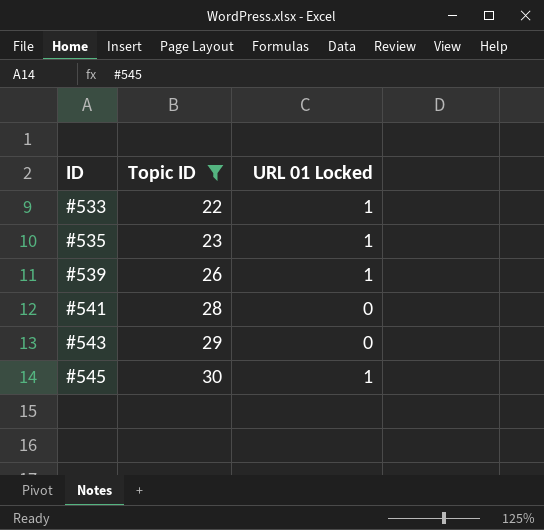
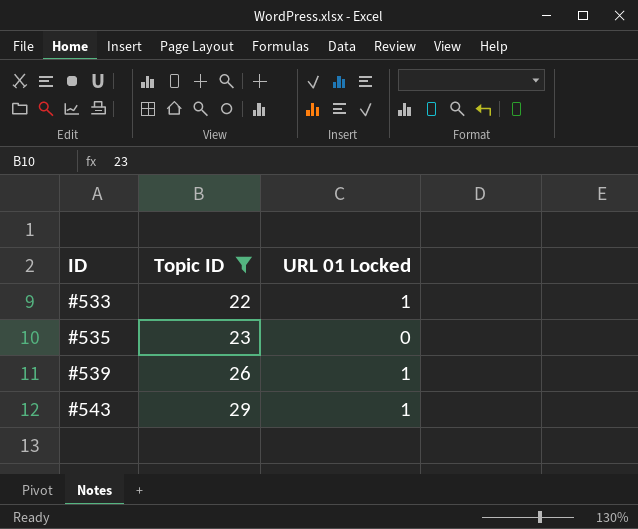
row #541: 28 | 0 -> none
row #545: 30 | 1 -> none
#535 | URL 01 Locked: 1 -> 0
#543 | URL 01 Locked: 0 -> 1

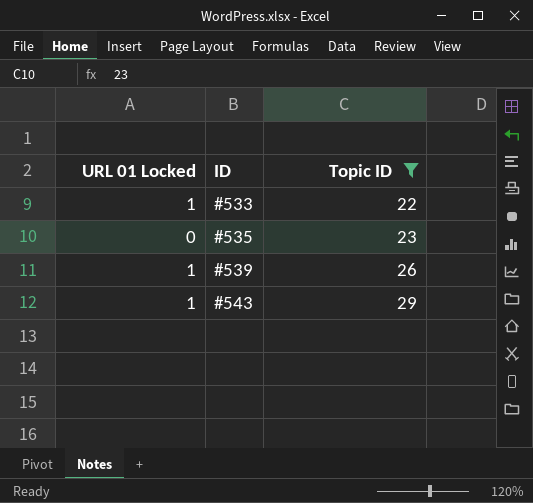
column URL 01 Locked | position: 3 -> 1

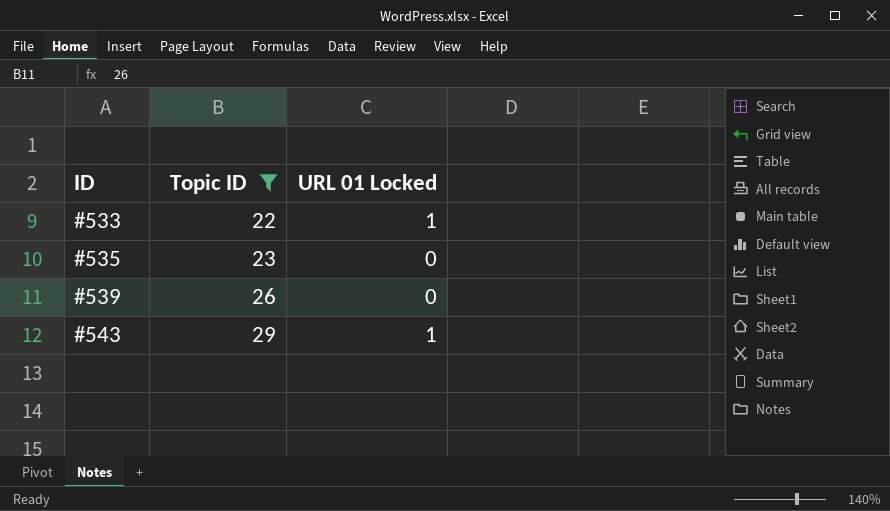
column URL 01 Locked | position: 1 -> 3
#539 | URL 01 Locked: 1 -> 0

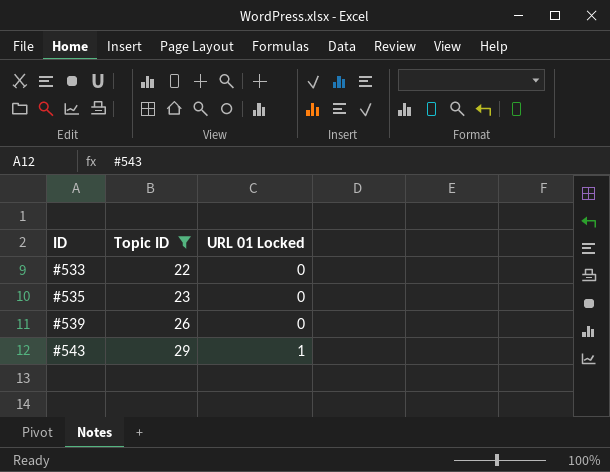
#533 | URL 01 Locked: 1 -> 0

